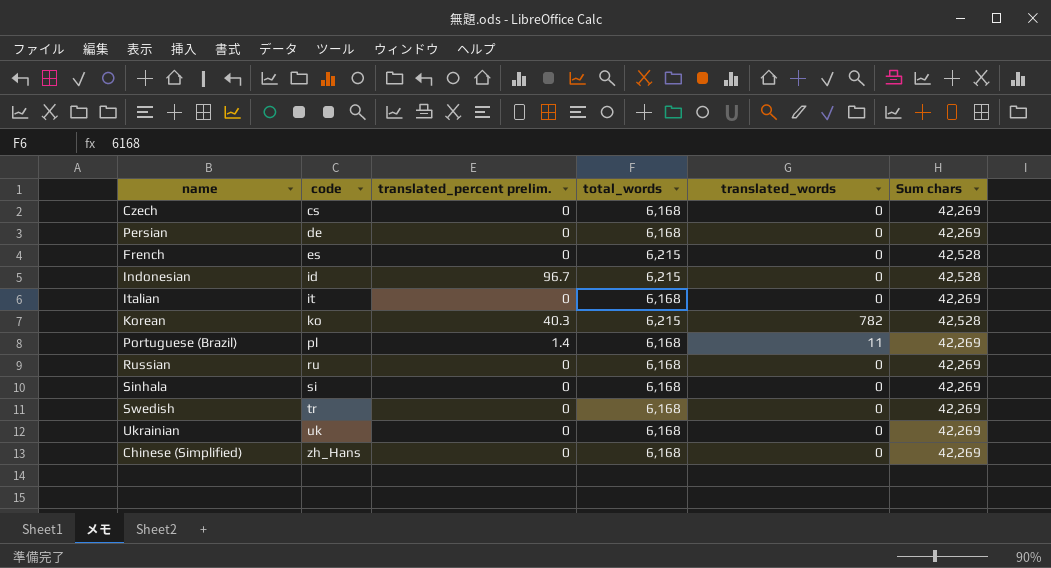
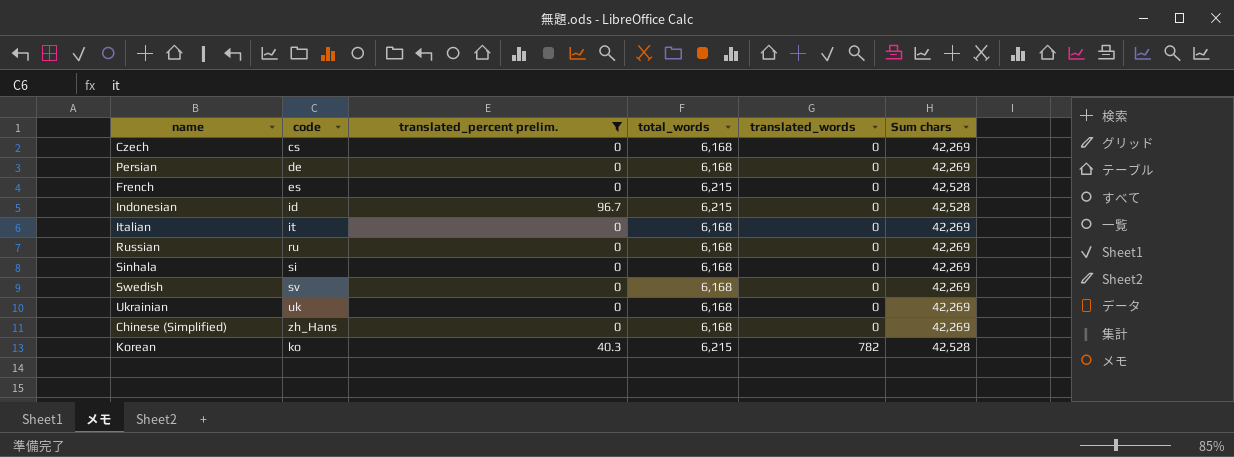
filter: none -> translated_percent prelim. != 1.4
row order: code ascending -> translated_words ascending
Swedish | code: tr -> sv

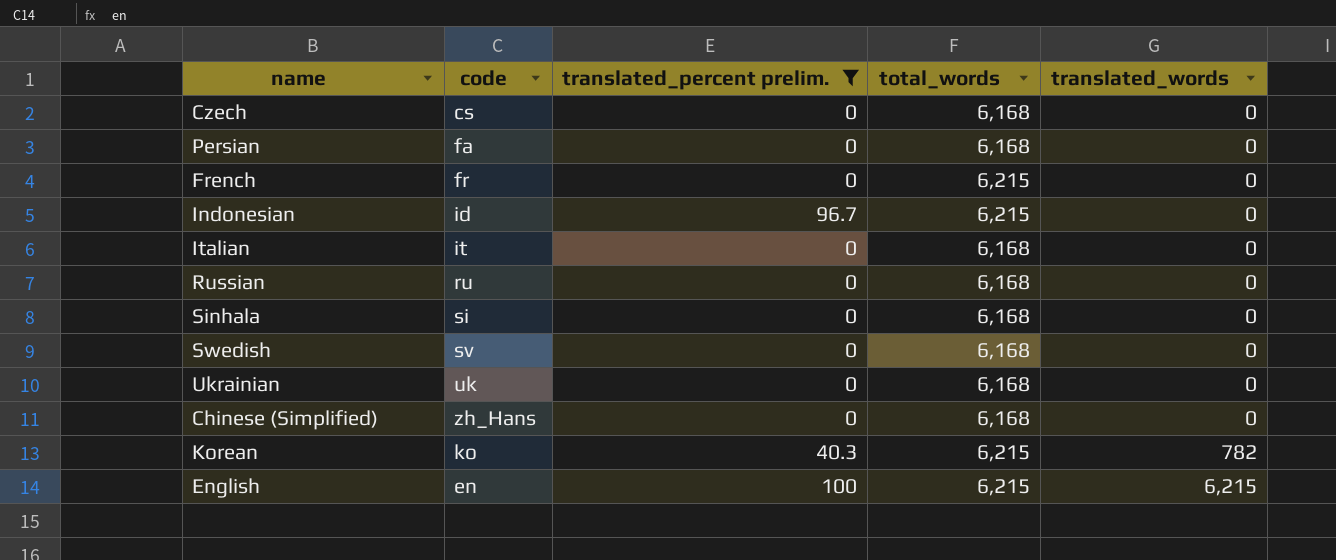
column Sum chars | position: 6 -> none
Persian | code: de -> fa
French | code: es -> fr
row English: none -> en | 100 | 6,215 | 6,215

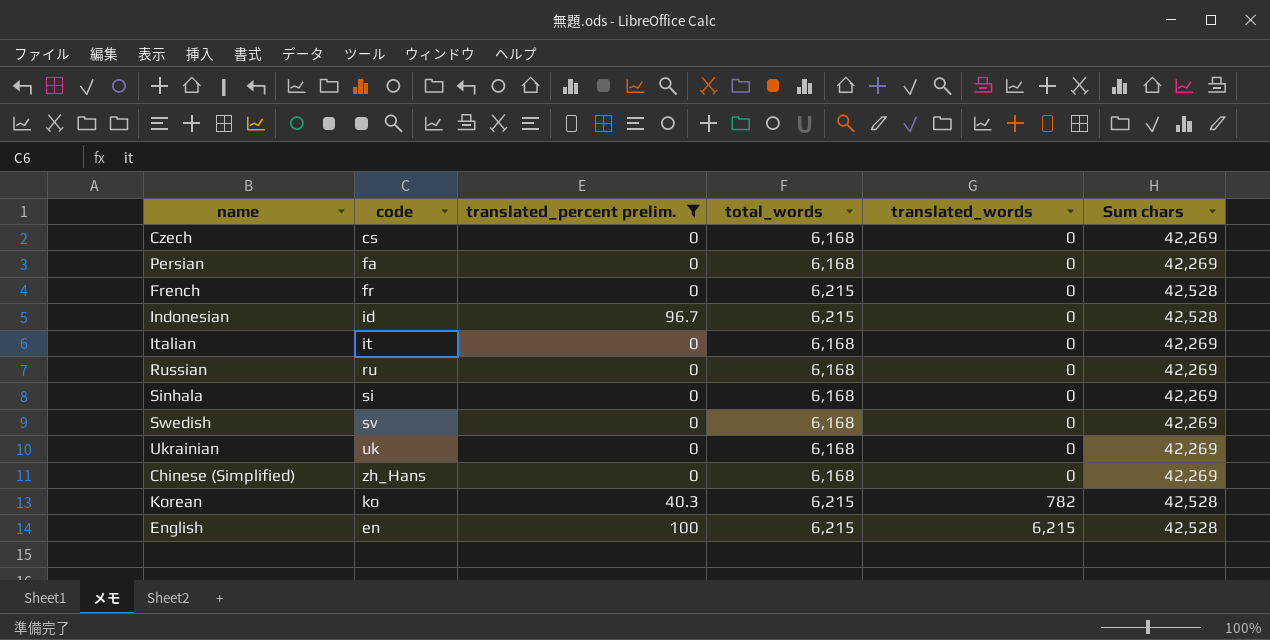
column Sum chars | position: none -> 6

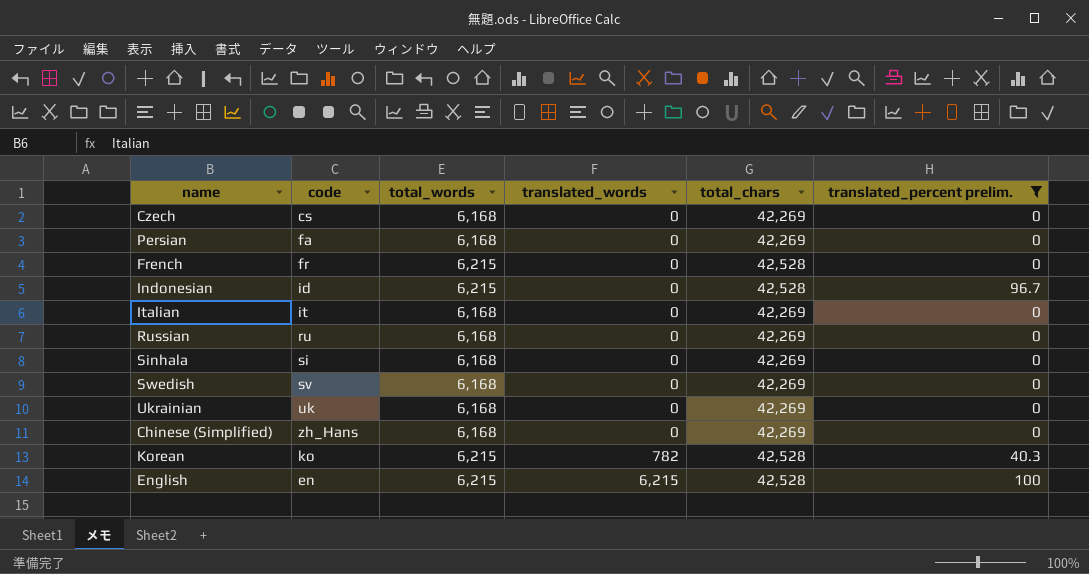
column name: Sum chars -> total_chars
column translated_percent prelim. | position: 3 -> 6

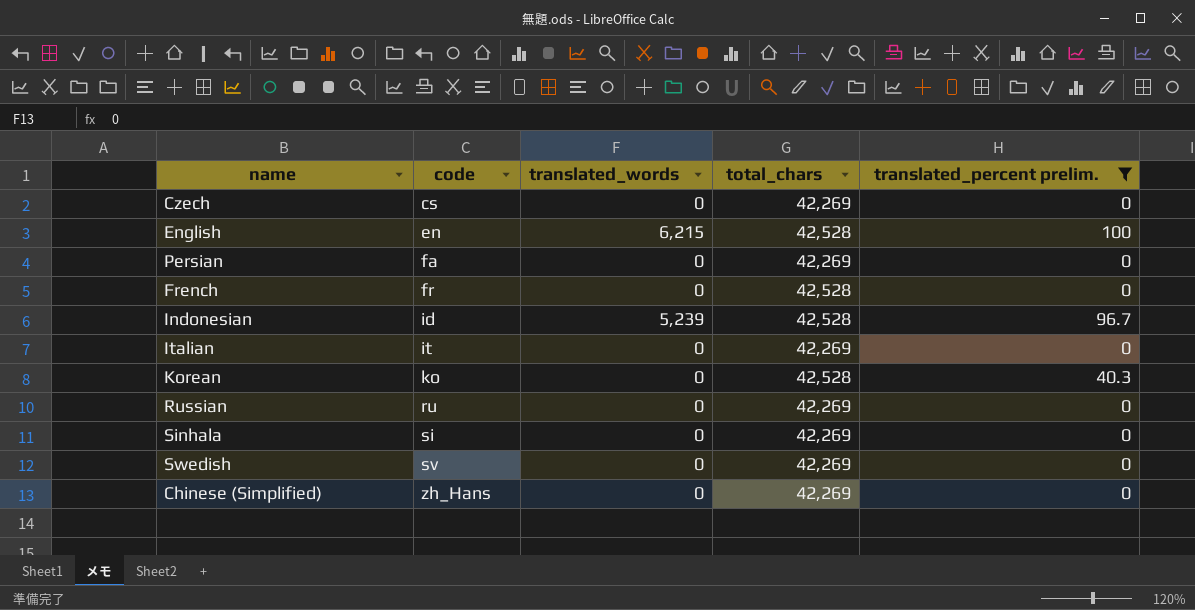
row order: translated_words ascending -> code ascending
column total_words | position: 3 -> none
row Ukrainian: uk | 6,168 | 0 | 42,269 | 0 -> none
Indonesian | translated_words: 0 -> 5,239
Korean | translated_words: 782 -> 0

